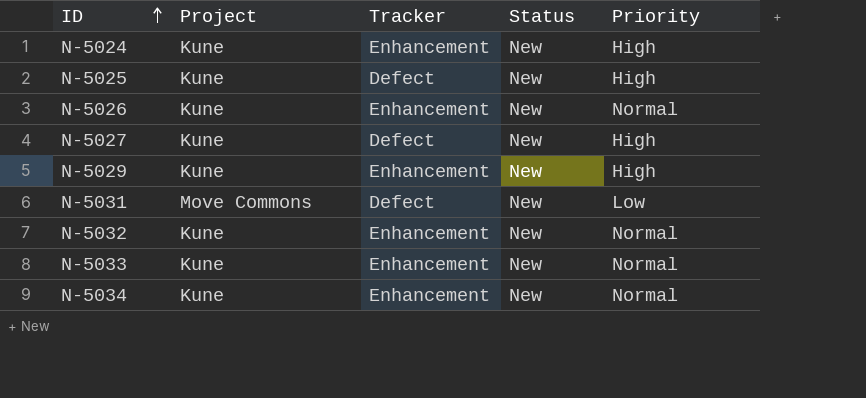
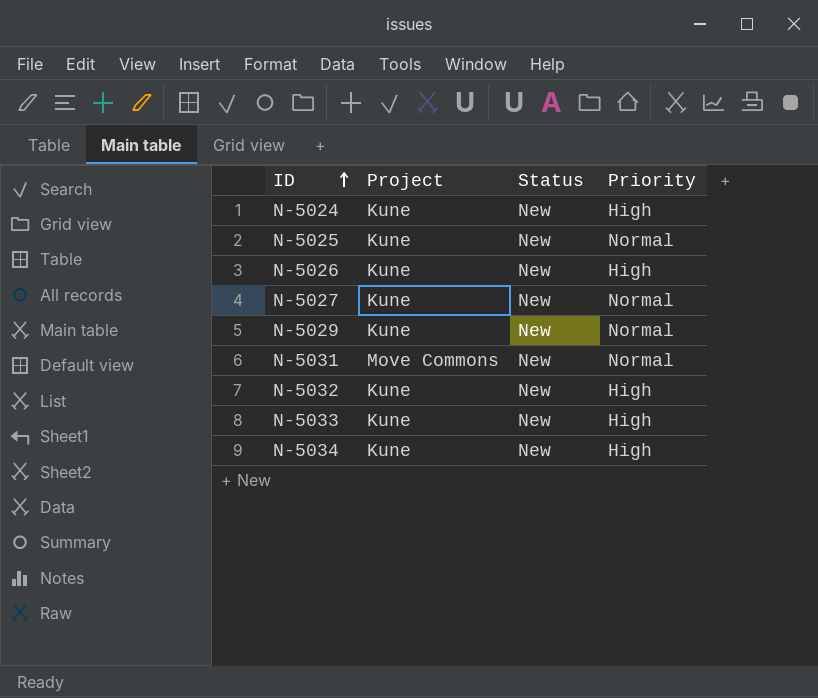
column Tracker | position: 3 -> none
N-5025 | Priority: High -> Normal
N-5026 | Priority: Normal -> High
N-5027 | Priority: High -> Normal
N-5029 | Priority: High -> Normal
N-5031 | Priority: Low -> Normal
N-5032 | Priority: Normal -> High
N-5033 | Priority: Normal -> High
N-5034 | Priority: Normal -> High

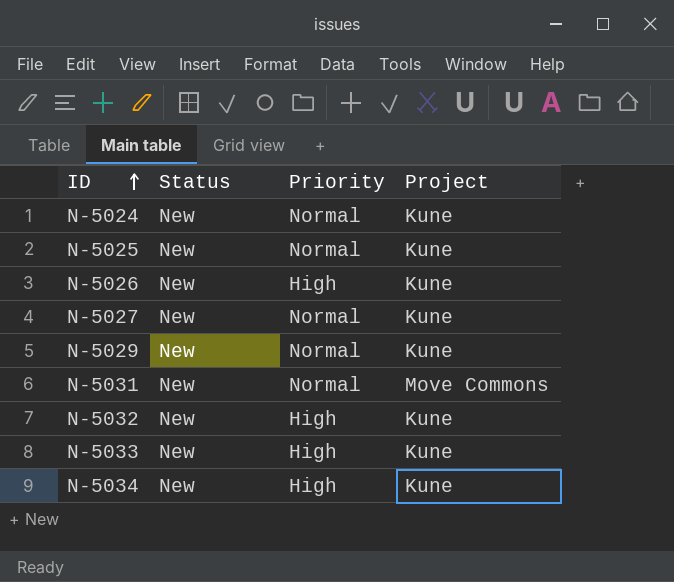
column Project | position: 2 -> 4
N-5024 | Priority: High -> Normal

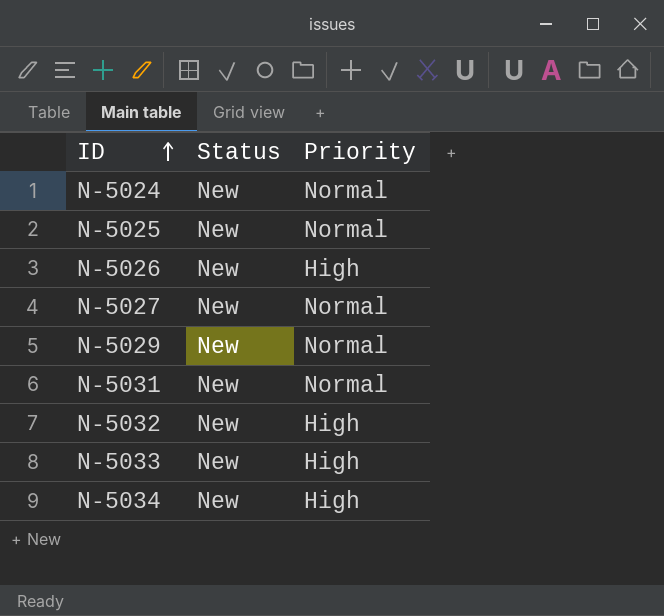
column Project | position: 4 -> none

